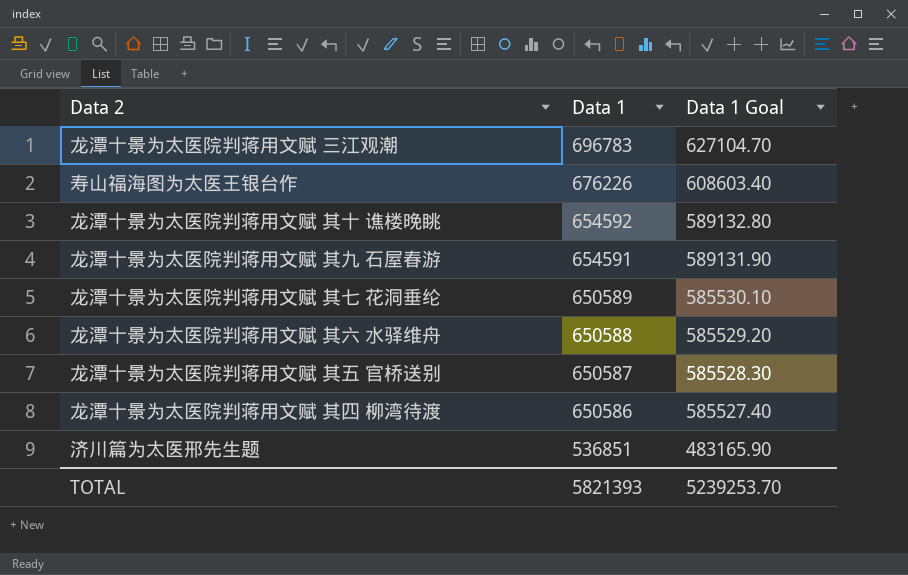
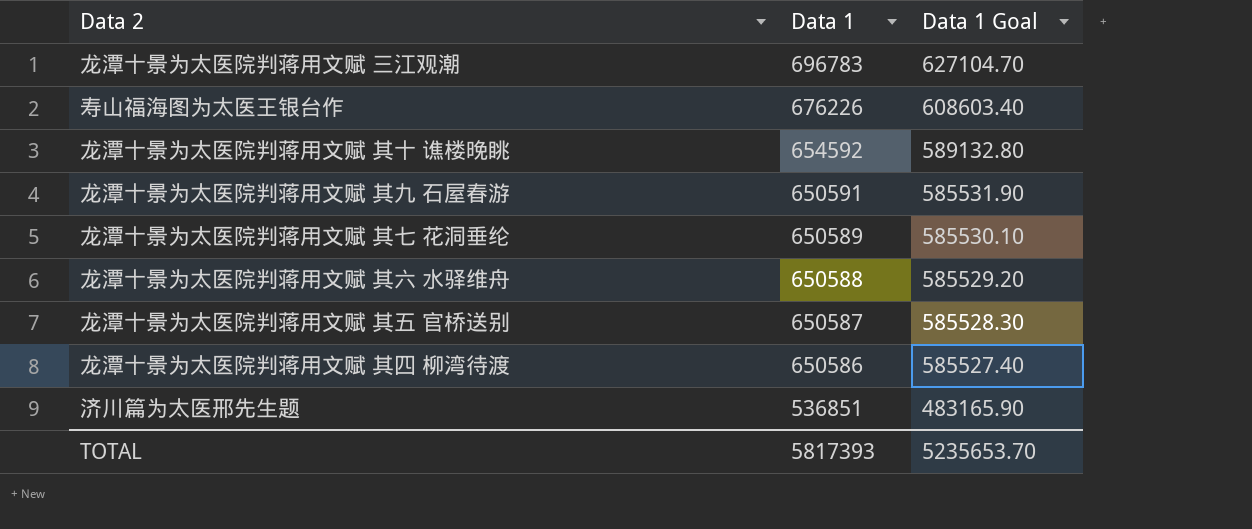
龙潭十景为太医院判蒋用文赋 其九 石屋春游 | Data 1: 654591 -> 650591
龙潭十景为太医院判蒋用文赋 其九 石屋春游 | Data 1 Goal: 589131.90 -> 585531.90
TOTAL | Data 1: 5821393 -> 5817393
TOTAL | Data 1 Goal: 5239253.70 -> 5235653.70

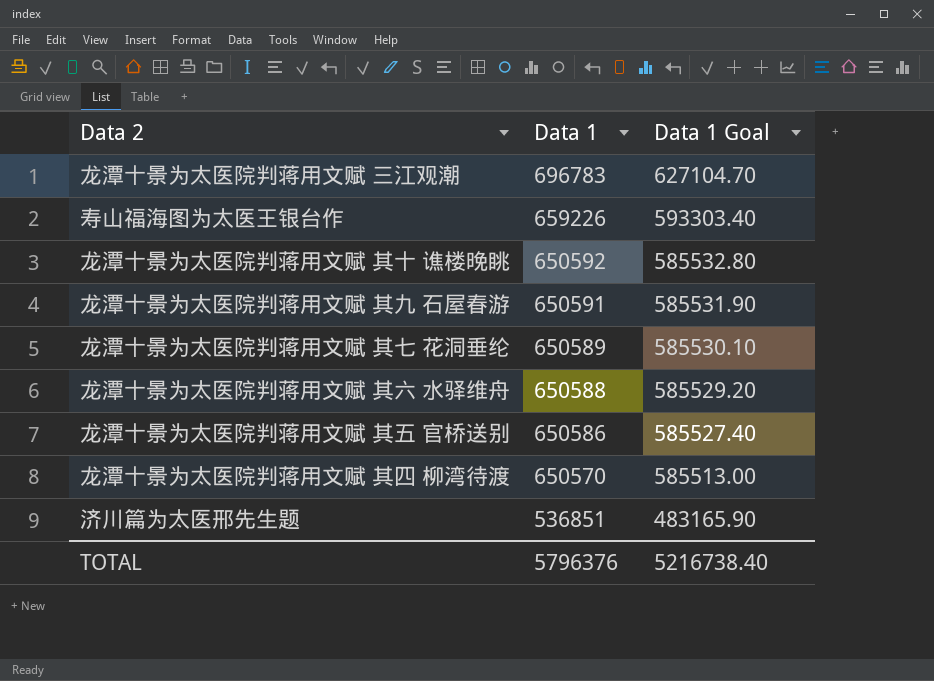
寿山福海图为太医王银台作 | Data 1: 676226 -> 659226
寿山福海图为太医王银台作 | Data 1 Goal: 608603.40 -> 593303.40
龙潭十景为太医院判蒋用文赋 其十 谯楼晚眺 | Data 1: 654592 -> 650592
龙潭十景为太医院判蒋用文赋 其十 谯楼晚眺 | Data 1 Goal: 589132.80 -> 585532.80
龙潭十景为太医院判蒋用文赋 其五 官桥送别 | Data 1: 650587 -> 650586
龙潭十景为太医院判蒋用文赋 其五 官桥送别 | Data 1 Goal: 585528.30 -> 585527.40
龙潭十景为太医院判蒋用文赋 其四 柳湾待渡 | Data 1: 650586 -> 650570
龙潭十景为太医院判蒋用文赋 其四 柳湾待渡 | Data 1 Goal: 585527.40 -> 585513.00
TOTAL | Data 1: 5817393 -> 5796376
TOTAL | Data 1 Goal: 5235653.70 -> 5216738.40

